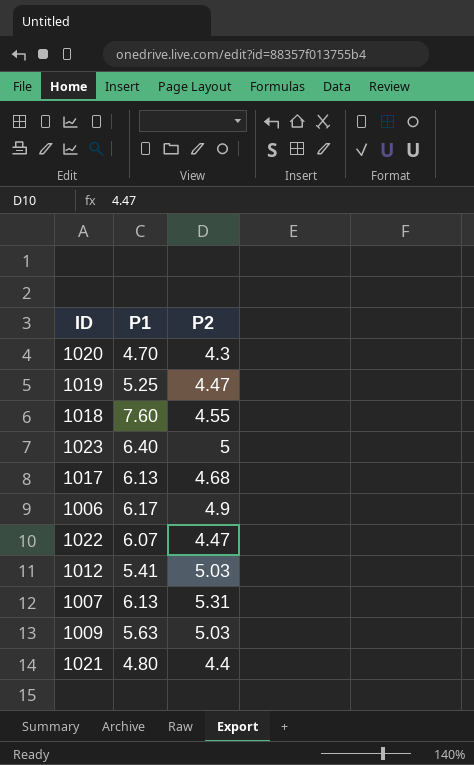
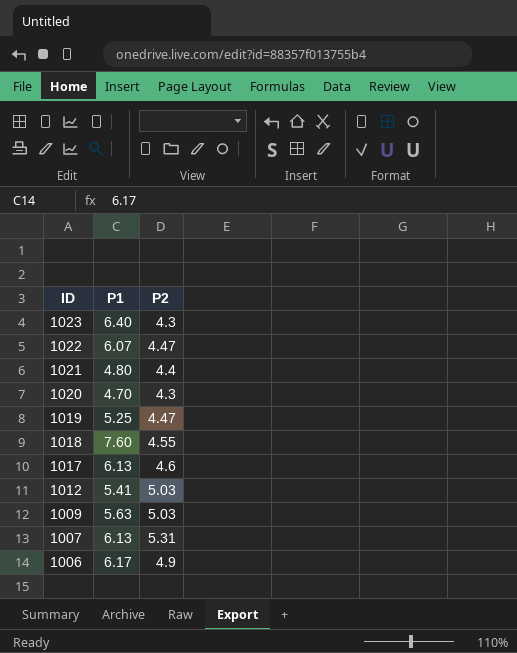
row order: none -> ID descending
1023 | P2: 5 -> 4.3
1017 | P2: 4.68 -> 4.6

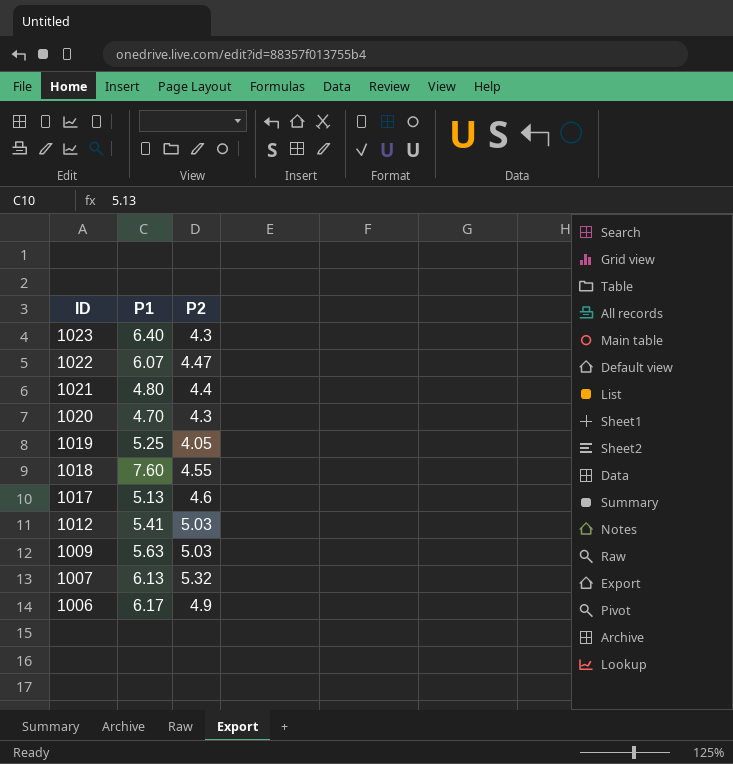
1019 | P2: 4.47 -> 4.05
1017 | P1: 6.13 -> 5.13
1007 | P2: 5.31 -> 5.32

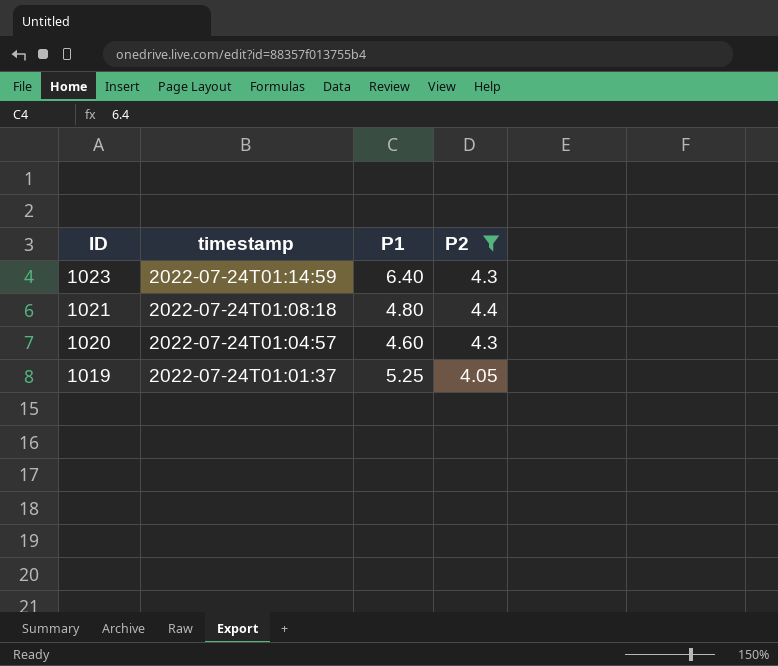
filter: none -> P2 <= 4.4
column timestamp | position: none -> 2
1020 | P1: 4.70 -> 4.60

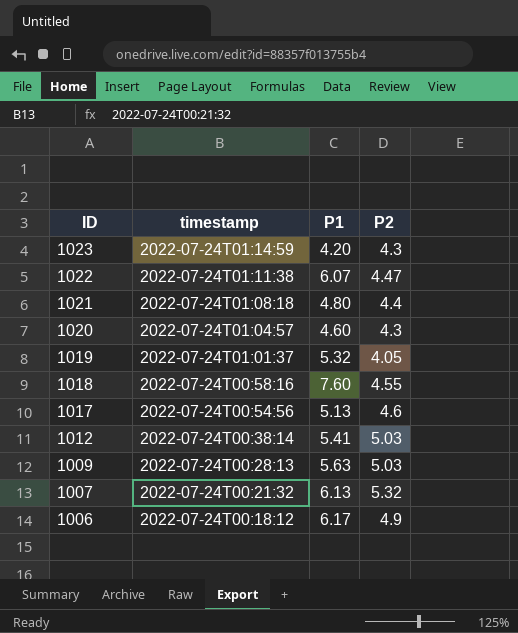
filter: P2 <= 4.4 -> none
1023 | P1: 6.40 -> 4.20
1019 | P1: 5.25 -> 5.32

